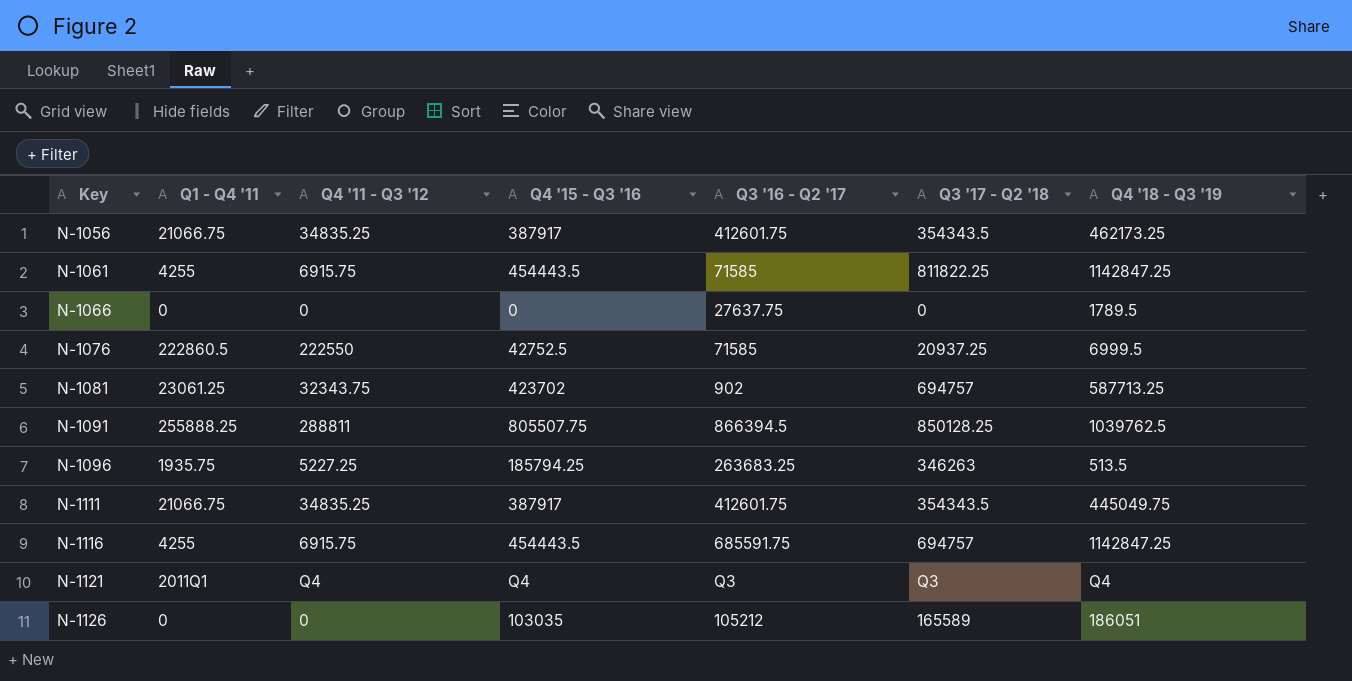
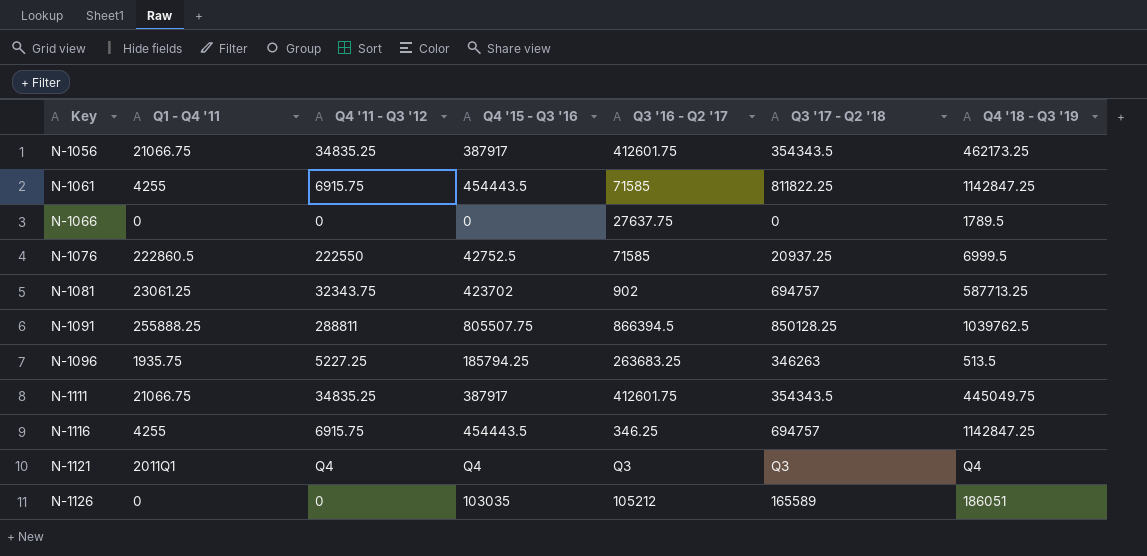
N-1116 | Q3 '16 - Q2 '17: 685591.75 -> 346.25

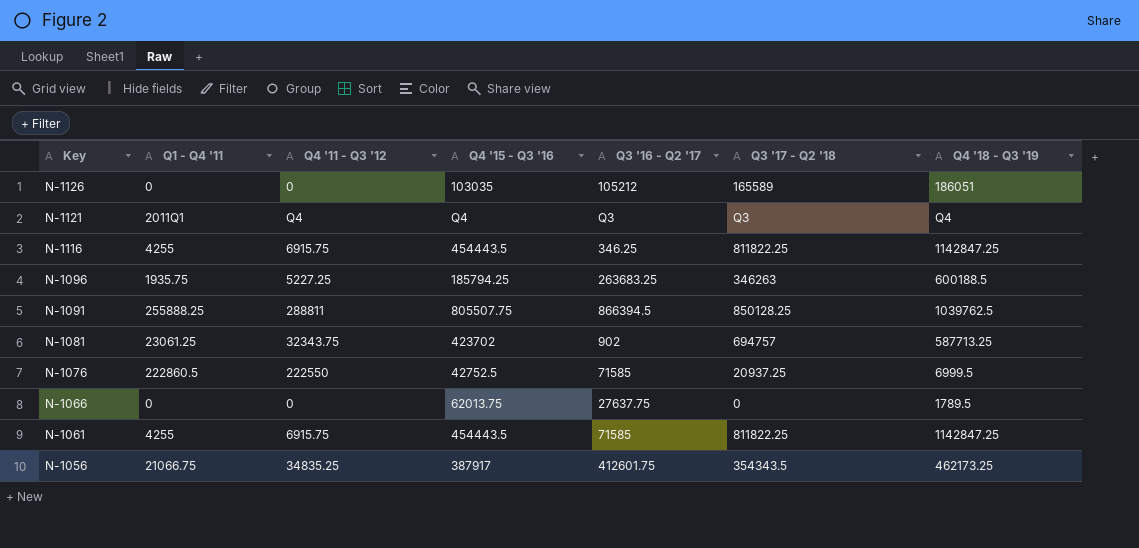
row order: Key ascending -> Key descending
row N-1111: 21066.75 | 34835.25 | 387917 | 412601.75 | 354343.5 | 445049.75 -> none
N-1116 | Q3 '17 - Q2 '18: 694757 -> 811822.25
N-1096 | Q4 '18 - Q3 '19: 513.5 -> 600188.5
N-1066 | Q4 '15 - Q3 '16: 0 -> 62013.75

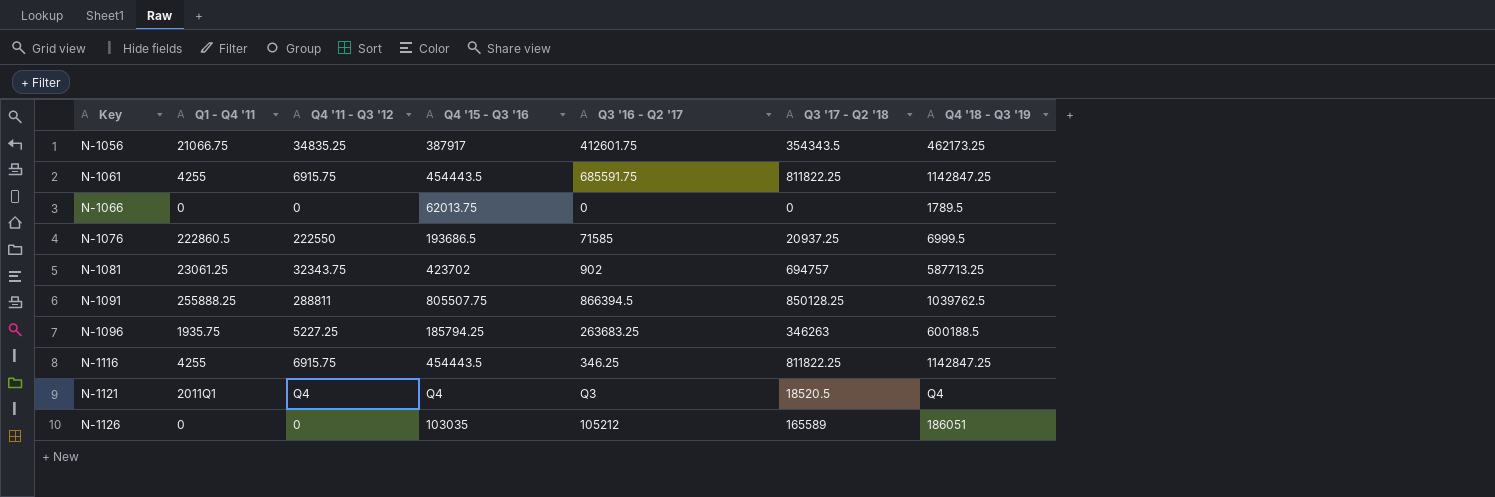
row order: Key descending -> Key ascending
N-1061 | Q3 '16 - Q2 '17: 71585 -> 685591.75
N-1066 | Q3 '16 - Q2 '17: 27637.75 -> 0
N-1076 | Q4 '15 - Q3 '16: 42752.5 -> 193686.5
N-1121 | Q3 '17 - Q2 '18: Q3 -> 18520.5

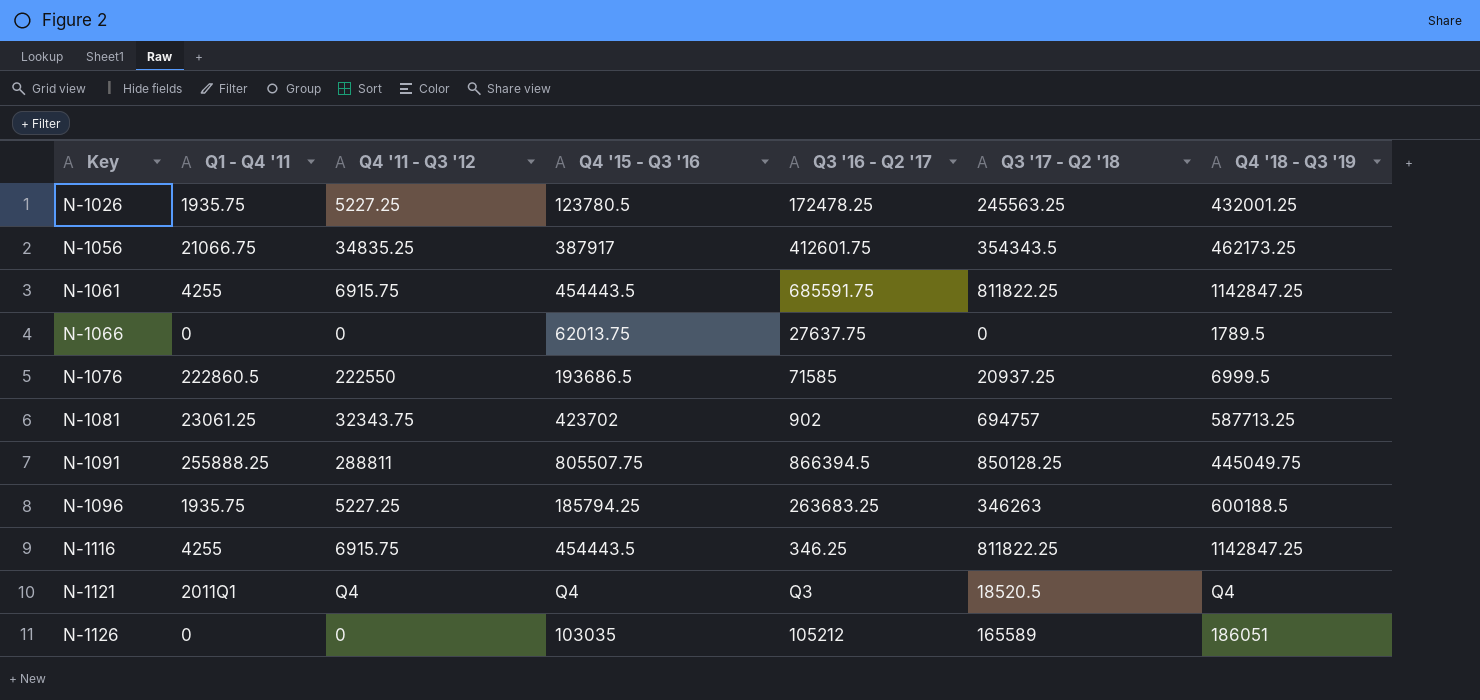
row N-1026: none -> 1935.75 | 5227.25 | 123780.5 | 172478.25 | 245563.25 | 432001.25
N-1066 | Q3 '16 - Q2 '17: 0 -> 27637.75
N-1091 | Q4 '18 - Q3 '19: 1039762.5 -> 445049.75

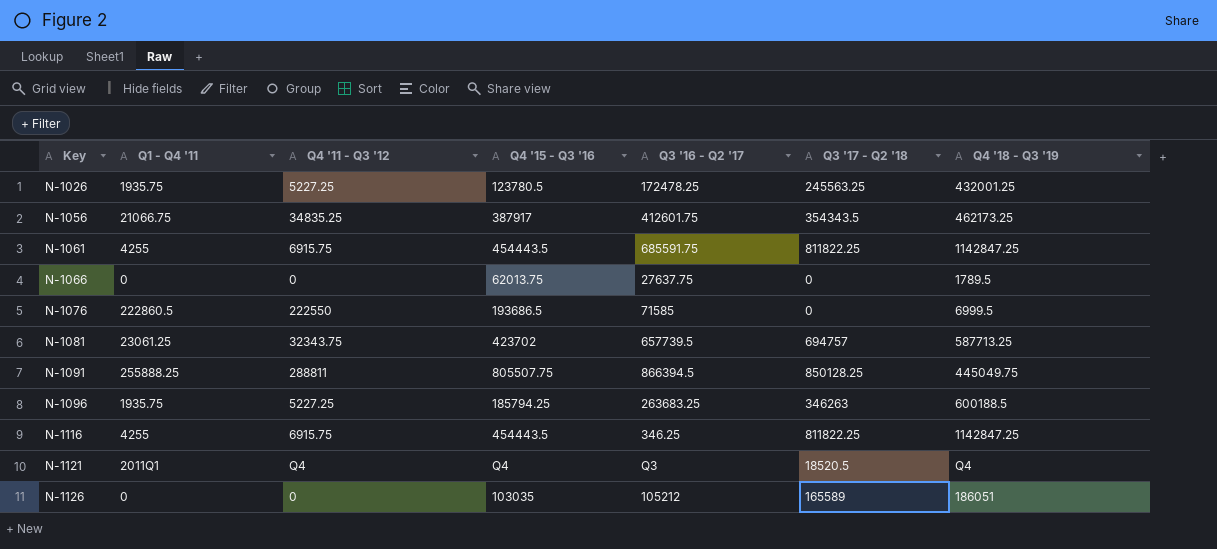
N-1076 | Q3 '17 - Q2 '18: 20937.25 -> 0
N-1081 | Q3 '16 - Q2 '17: 902 -> 657739.5

